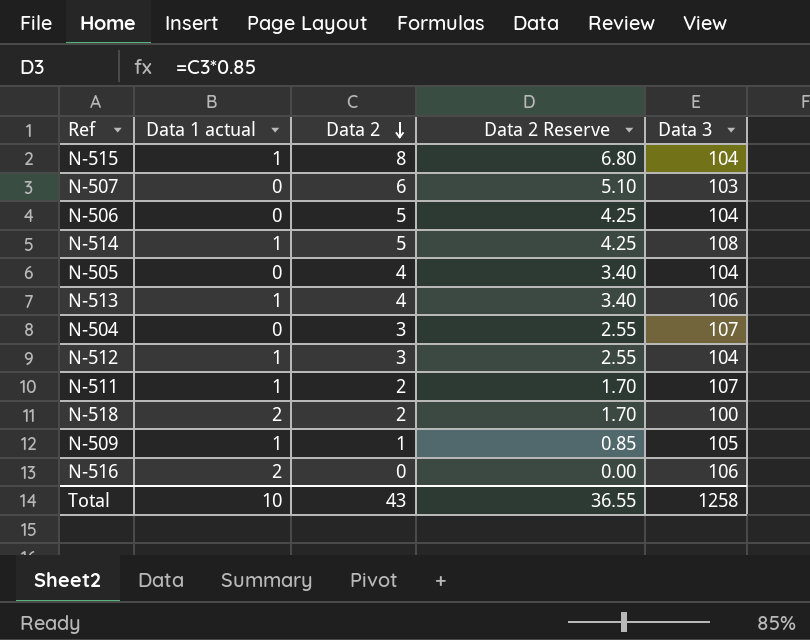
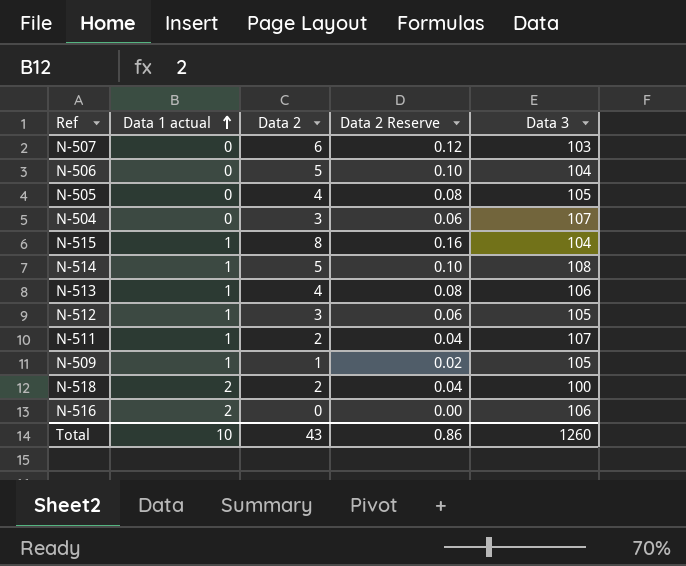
row order: Data 2 descending -> Data 1 actual ascending
column Data 2 Reserve | formula: [Data 2] * 0.85 -> [Data 2] * 0.02
N-505 | Data 3: 104 -> 105
N-512 | Data 3: 104 -> 105
Total | Data 2 Reserve: 36.55 -> 0.86
Total | Data 3: 1258 -> 1260

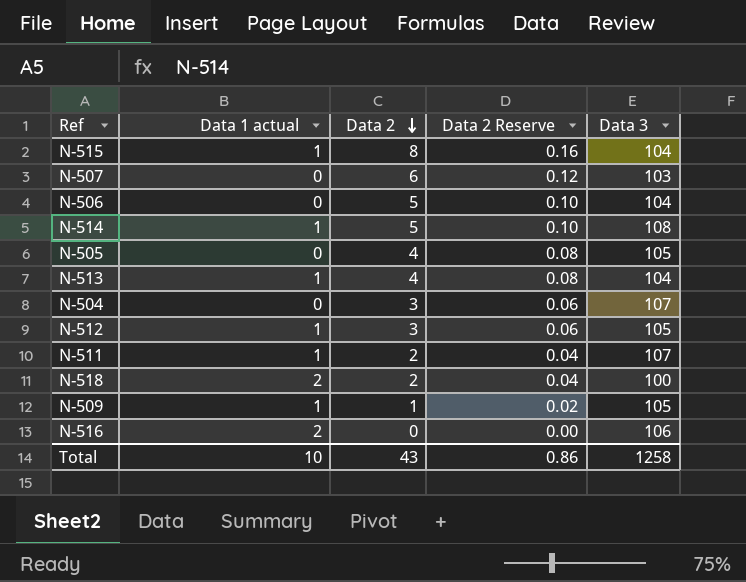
row order: Data 1 actual ascending -> Data 2 descending
N-513 | Data 3: 106 -> 104
Total | Data 3: 1260 -> 1258

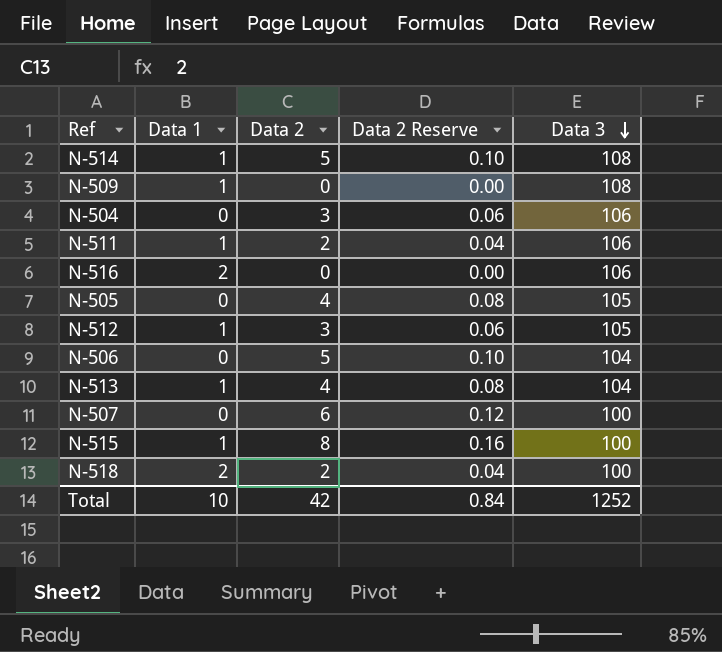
row order: Data 2 descending -> Data 3 descending
column name: Data 1 actual -> Data 1
N-509 | Data 2: 1 -> 0
N-509 | Data 2 Reserve: 0.02 -> 0.00
N-509 | Data 3: 105 -> 108
N-504 | Data 3: 107 -> 106
N-511 | Data 3: 107 -> 106
N-507 | Data 3: 103 -> 100
N-515 | Data 3: 104 -> 100
Total | Data 2: 43 -> 42
Total | Data 2 Reserve: 0.86 -> 0.84
Total | Data 3: 1258 -> 1252

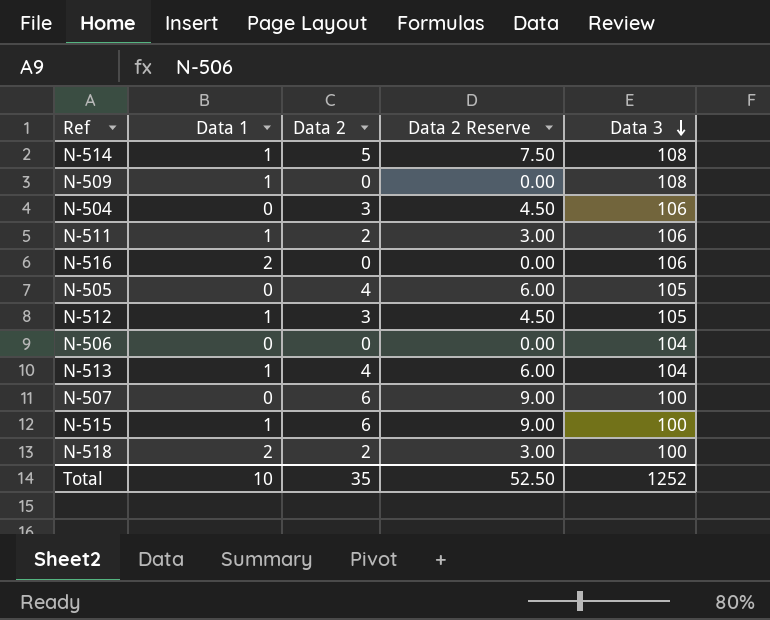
column Data 2 Reserve | formula: [Data 2] * 0.02 -> [Data 2] * 1.5
N-506 | Data 2: 5 -> 0
N-515 | Data 2: 8 -> 6
Total | Data 2: 42 -> 35
Total | Data 2 Reserve: 0.84 -> 52.50

